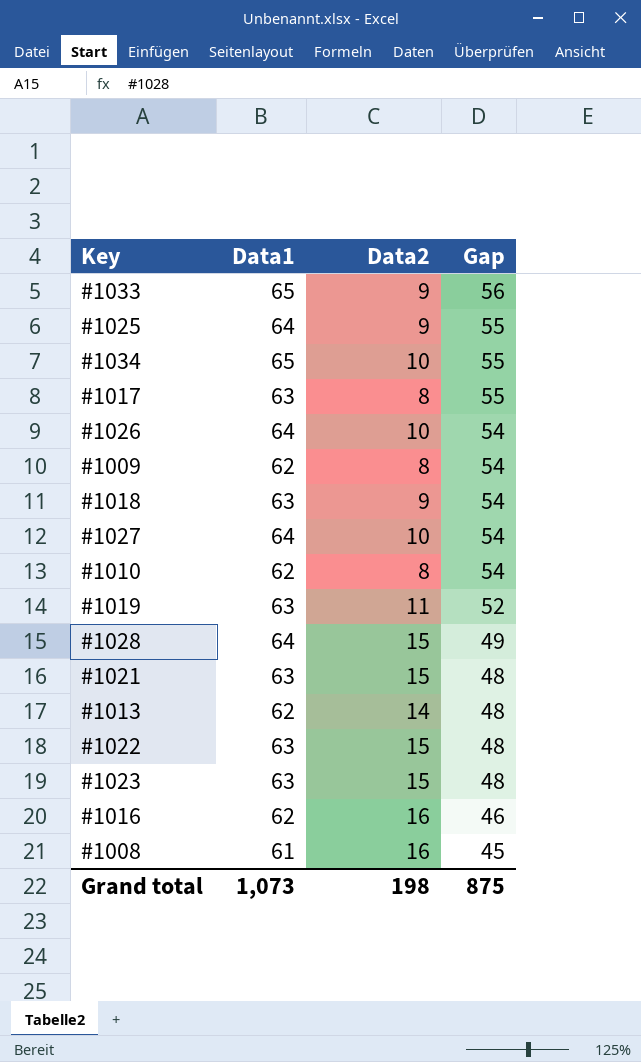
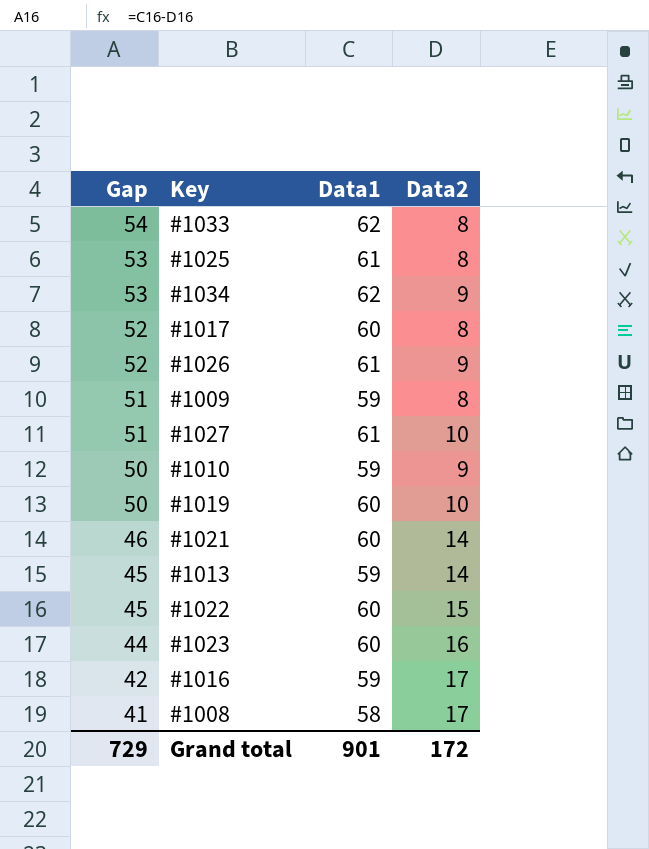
column Gap | position: 4 -> 1
row #1018: 63 | 9 | 54 -> none
row #1028: 64 | 15 | 49 -> none
#1033 | Gap: 56 -> 54
#1033 | Data1: 65 -> 62
#1033 | Data2: 9 -> 8
#1025 | Gap: 55 -> 53
#1025 | Data1: 64 -> 61
#1025 | Data2: 9 -> 8
#1034 | Gap: 55 -> 53
#1034 | Data1: 65 -> 62
#1034 | Data2: 10 -> 9
#1017 | Gap: 55 -> 52
#1017 | Data1: 63 -> 60
#1026 | Gap: 54 -> 52
#1026 | Data1: 64 -> 61
#1026 | Data2: 10 -> 9
#1009 | Gap: 54 -> 51
#1009 | Data1: 62 -> 59
#1027 | Gap: 54 -> 51
#1027 | Data1: 64 -> 61
#1010 | Gap: 54 -> 50
#1010 | Data1: 62 -> 59
#1010 | Data2: 8 -> 9
#1019 | Gap: 52 -> 50
#1019 | Data1: 63 -> 60
#1019 | Data2: 11 -> 10
#1021 | Gap: 48 -> 46
#1021 | Data1: 63 -> 60
#1021 | Data2: 15 -> 14
#1013 | Gap: 48 -> 45
#1013 | Data1: 62 -> 59
#1022 | Gap: 48 -> 45
#1022 | Data1: 63 -> 60
#1023 | Gap: 48 -> 44
#1023 | Data1: 63 -> 60
#1023 | Data2: 15 -> 16
#1016 | Gap: 46 -> 42
#1016 | Data1: 62 -> 59
#1016 | Data2: 16 -> 17
#1008 | Gap: 45 -> 41
#1008 | Data1: 61 -> 58
#1008 | Data2: 16 -> 17
Grand total | Gap: 875 -> 729
Grand total | Data1: 1,073 -> 901
Grand total | Data2: 198 -> 172

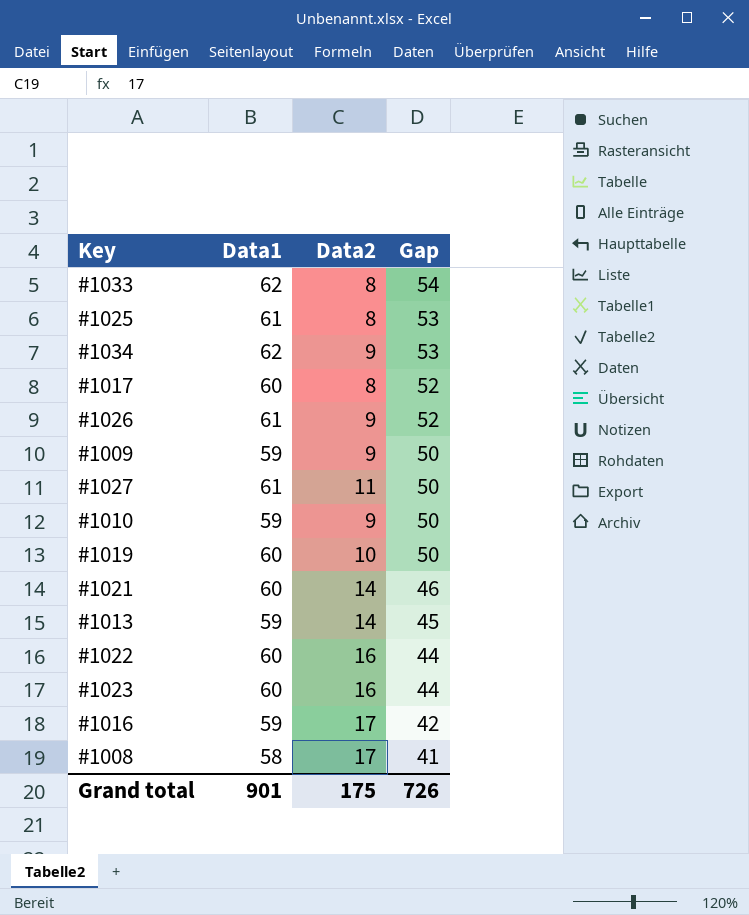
column Gap | position: 1 -> 4
#1009 | Data2: 8 -> 9
#1009 | Gap: 51 -> 50
#1027 | Data2: 10 -> 11
#1027 | Gap: 51 -> 50
#1022 | Data2: 15 -> 16
#1022 | Gap: 45 -> 44
Grand total | Data2: 172 -> 175
Grand total | Gap: 729 -> 726

